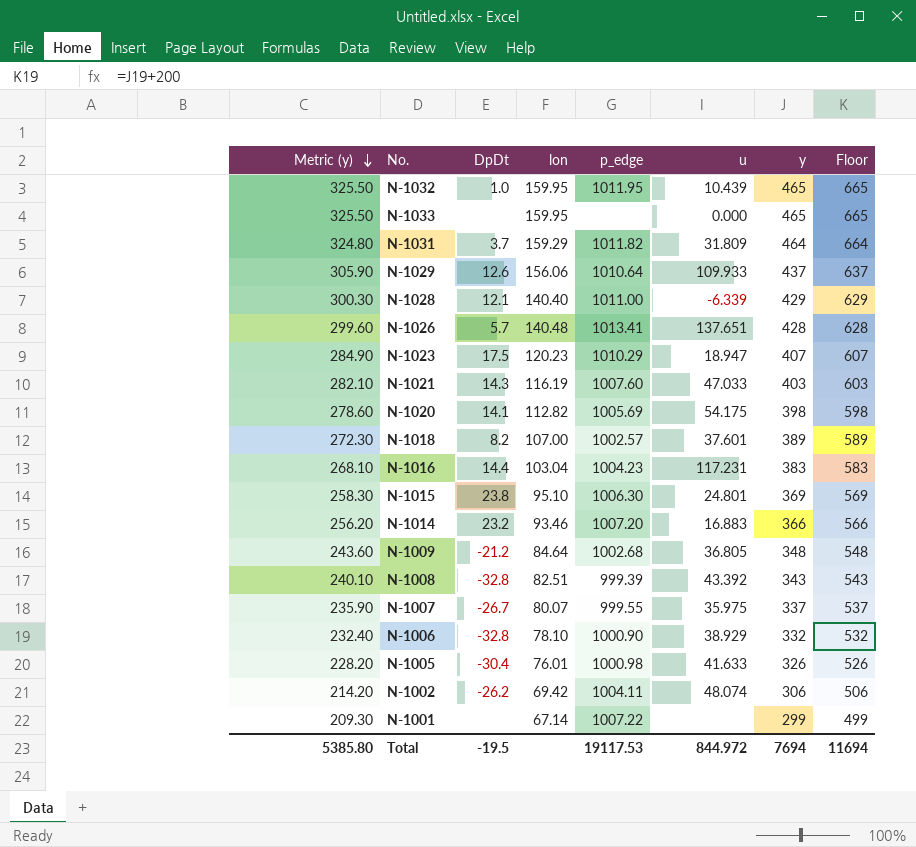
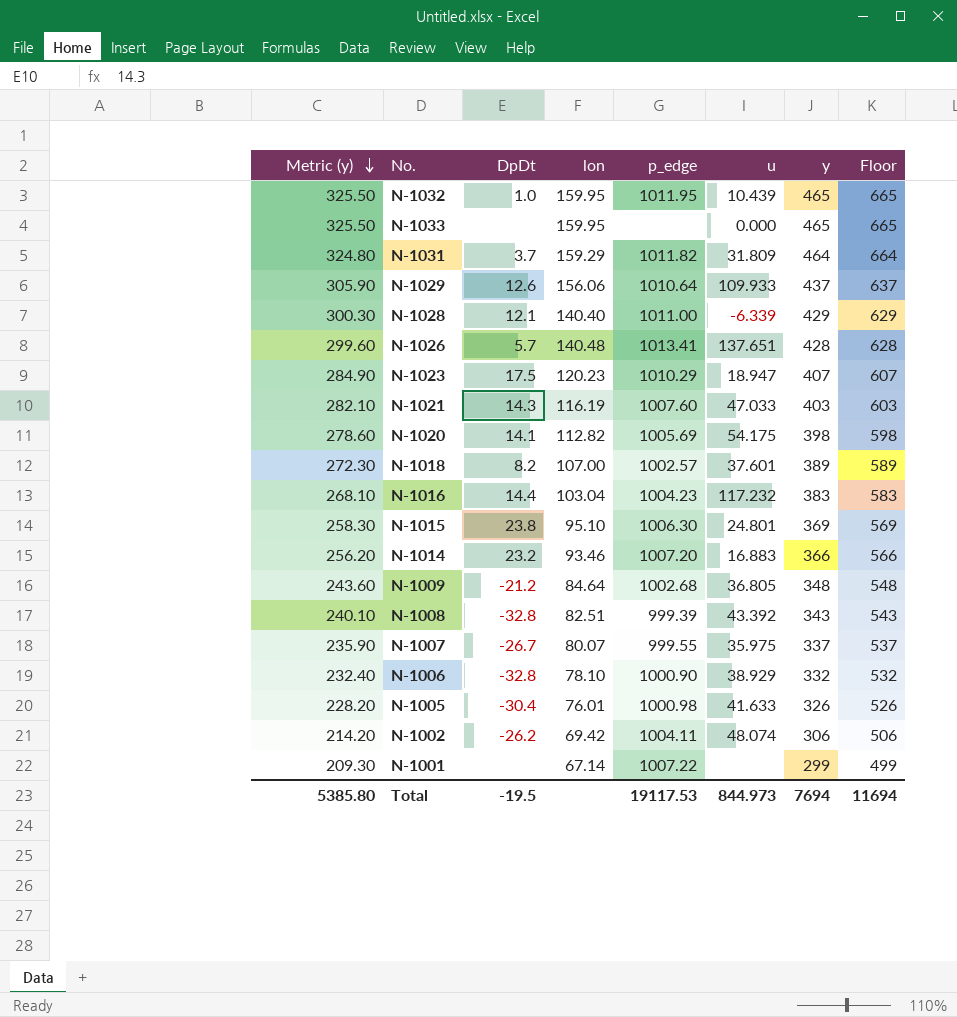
N-1016 | u: 117.231 -> 117.232
Total | u: 844.972 -> 844.973

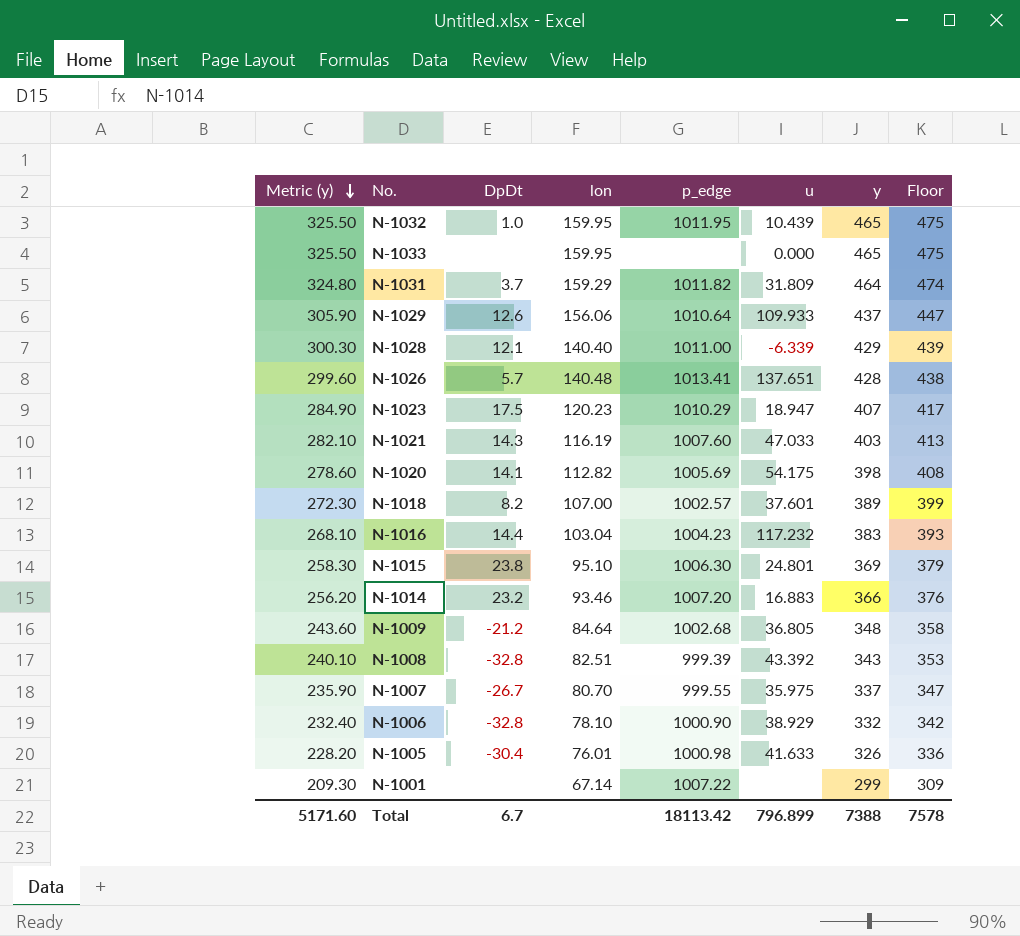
column Floor | formula: [y] + 200 -> [y] + 10
row N-1002: 214.20 | -26.2 | 69.42 | 1004.11 | 48.074 | 306 | 506 -> none
N-1007 | lon: 80.07 -> 80.70
Total | Metric (y): 5385.80 -> 5171.60
Total | DpDt: -19.5 -> 6.7
Total | p_edge: 19117.53 -> 18113.42
Total | u: 844.973 -> 796.899
Total | y: 7694 -> 7388
Total | Floor: 11694 -> 7578

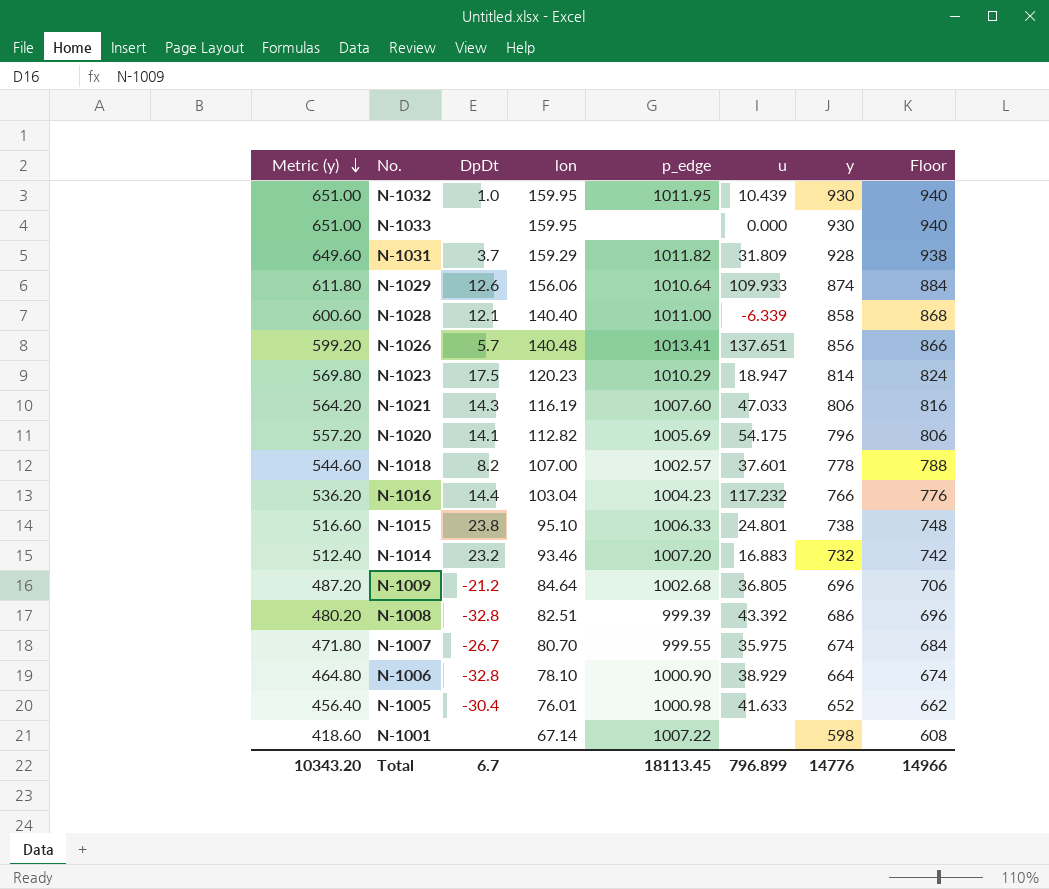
N-1032 | Metric (y): 325.50 -> 651.00
N-1032 | y: 465 -> 930
N-1032 | Floor: 475 -> 940
N-1033 | Metric (y): 325.50 -> 651.00
N-1033 | y: 465 -> 930
N-1033 | Floor: 475 -> 940
N-1031 | Metric (y): 324.80 -> 649.60
N-1031 | y: 464 -> 928
N-1031 | Floor: 474 -> 938
N-1029 | Metric (y): 305.90 -> 611.80
N-1029 | y: 437 -> 874
N-1029 | Floor: 447 -> 884
N-1028 | Metric (y): 300.30 -> 600.60
N-1028 | y: 429 -> 858
N-1028 | Floor: 439 -> 868
N-1026 | Metric (y): 299.60 -> 599.20
N-1026 | y: 428 -> 856
N-1026 | Floor: 438 -> 866
N-1023 | Metric (y): 284.90 -> 569.80
N-1023 | y: 407 -> 814
N-1023 | Floor: 417 -> 824
N-1021 | Metric (y): 282.10 -> 564.20
N-1021 | y: 403 -> 806
N-1021 | Floor: 413 -> 816
N-1020 | Metric (y): 278.60 -> 557.20
N-1020 | y: 398 -> 796
N-1020 | Floor: 408 -> 806
N-1018 | Metric (y): 272.30 -> 544.60
N-1018 | y: 389 -> 778
N-1018 | Floor: 399 -> 788
N-1016 | Metric (y): 268.10 -> 536.20
N-1016 | y: 383 -> 766
N-1016 | Floor: 393 -> 776
N-1015 | Metric (y): 258.30 -> 516.60
N-1015 | p_edge: 1006.30 -> 1006.33
N-1015 | y: 369 -> 738
N-1015 | Floor: 379 -> 748
N-1014 | Metric (y): 256.20 -> 512.40
N-1014 | y: 366 -> 732
N-1014 | Floor: 376 -> 742
N-1009 | Metric (y): 243.60 -> 487.20
N-1009 | y: 348 -> 696
N-1009 | Floor: 358 -> 706
N-1008 | Metric (y): 240.10 -> 480.20
N-1008 | y: 343 -> 686
N-1008 | Floor: 353 -> 696
N-1007 | Metric (y): 235.90 -> 471.80
N-1007 | y: 337 -> 674
N-1007 | Floor: 347 -> 684
N-1006 | Metric (y): 232.40 -> 464.80
N-1006 | y: 332 -> 664
N-1006 | Floor: 342 -> 674
N-1005 | Metric (y): 228.20 -> 456.40
N-1005 | y: 326 -> 652
N-1005 | Floor: 336 -> 662
N-1001 | Metric (y): 209.30 -> 418.60
N-1001 | y: 299 -> 598
N-1001 | Floor: 309 -> 608
Total | Metric (y): 5171.60 -> 10343.20
Total | p_edge: 18113.42 -> 18113.45
Total | y: 7388 -> 14776
Total | Floor: 7578 -> 14966

